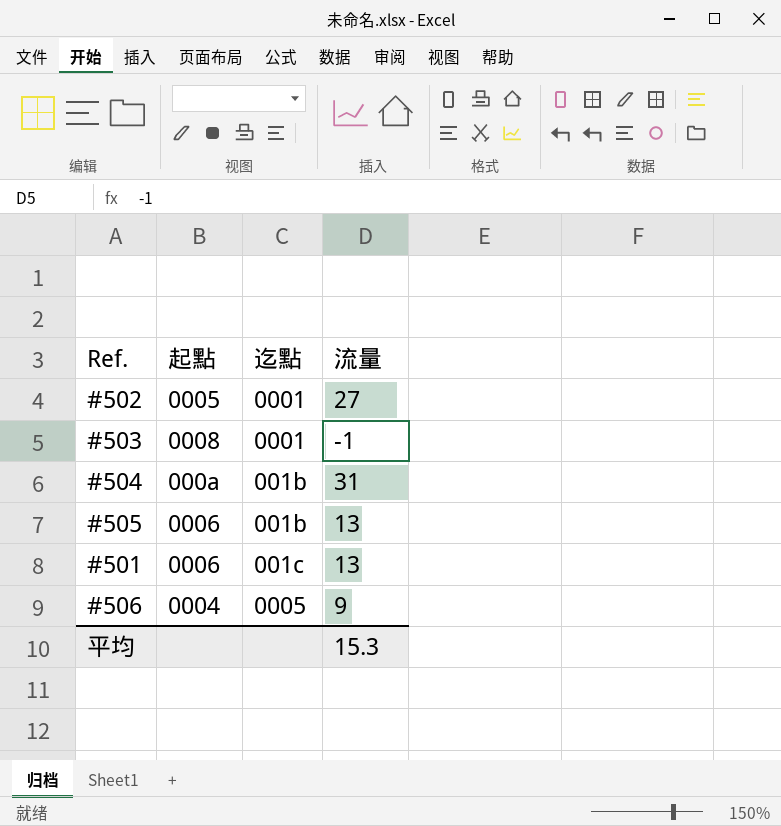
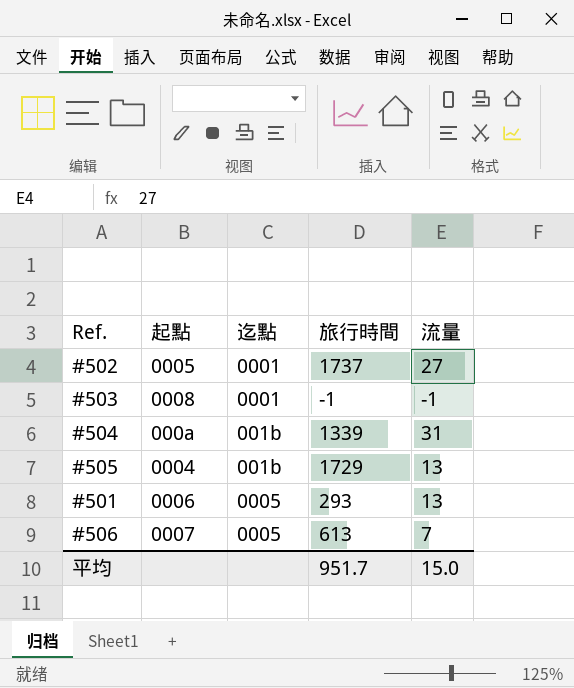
column 旅行時間 | position: none -> 4
#505 | 起點: 0006 -> 0004
#501 | 迄點: 001c -> 0005
#506 | 起點: 0004 -> 0007
#506 | 流量: 9 -> 7
平均 | 流量: 15.3 -> 15.0

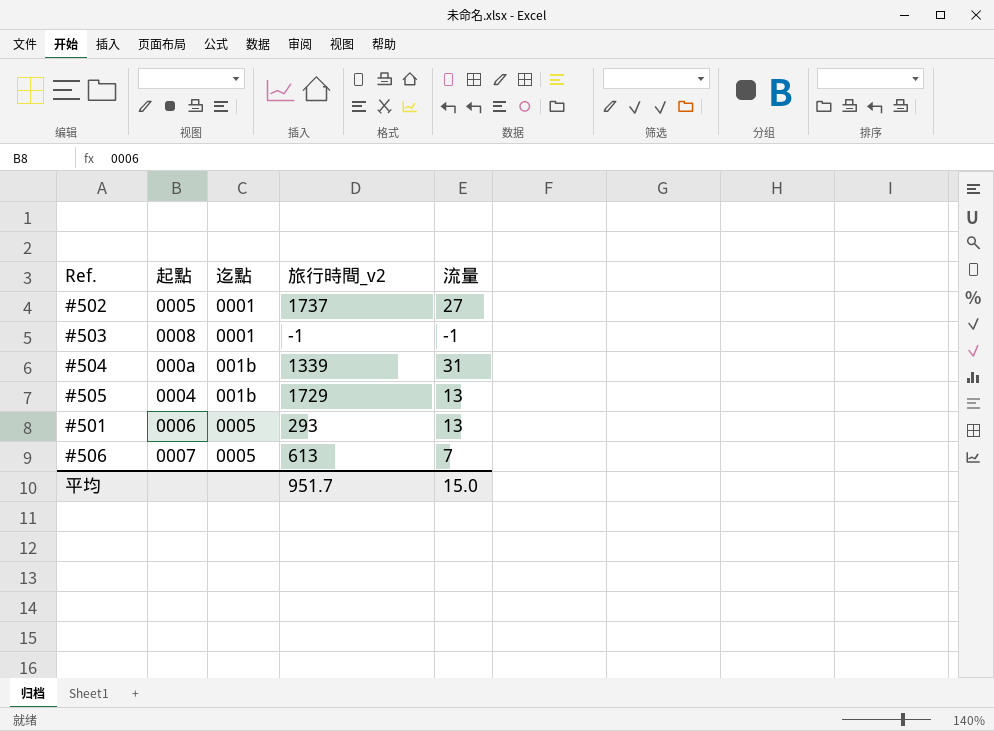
column name: 旅行時間 -> 旅行時間_v2

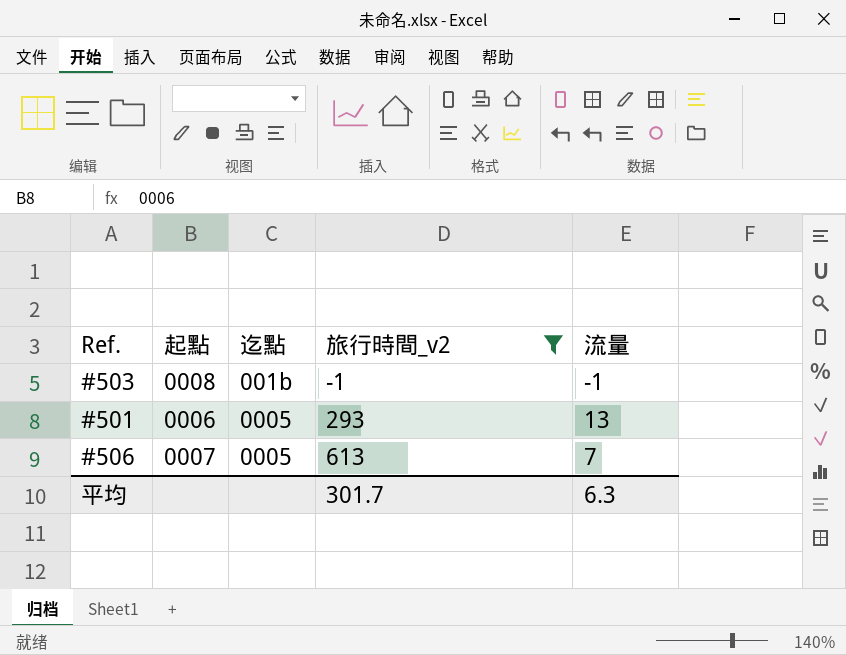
filter: none -> 旅行時間_v2 <= 613
#503 | 迄點: 0001 -> 001b
平均 | 旅行時間_v2: 951.7 -> 301.7
平均 | 流量: 15.0 -> 6.3

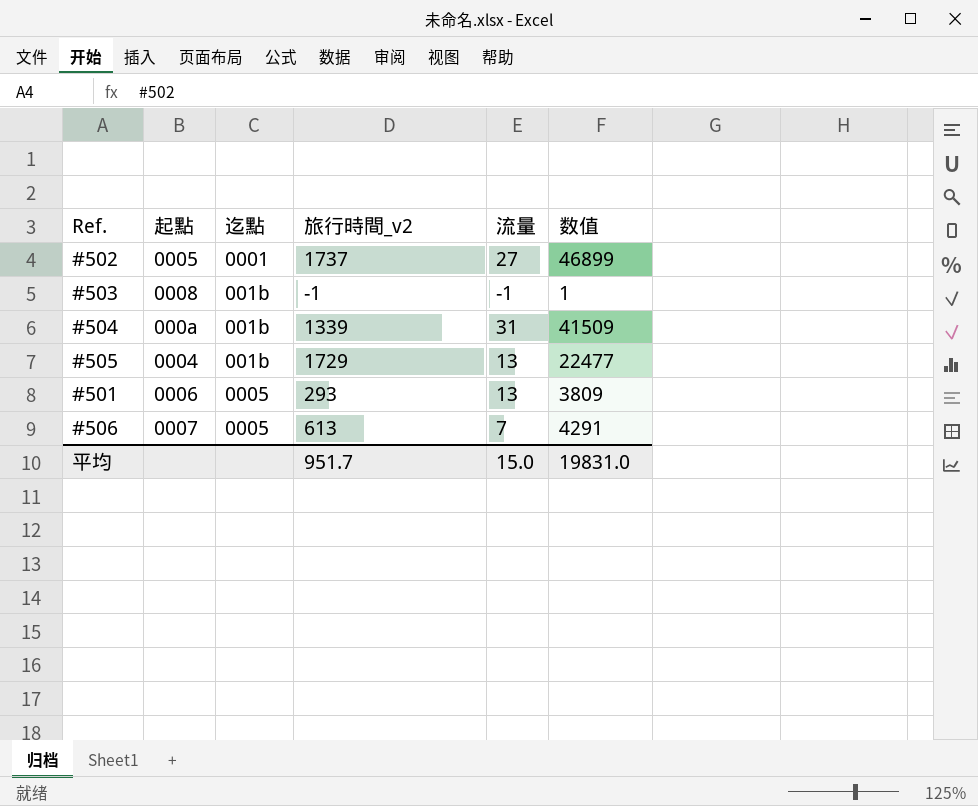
filter: 旅行時間_v2 <= 613 -> none
column 数值 | formula: none -> [旅行時間_v2] * [流量]
平均 | 旅行時間_v2: 301.7 -> 951.7
平均 | 流量: 6.3 -> 15.0

